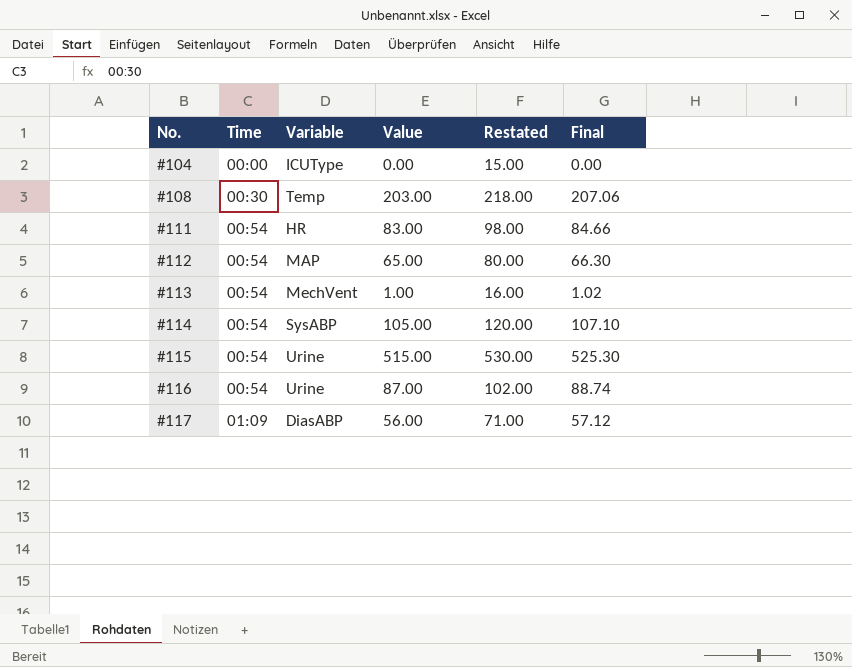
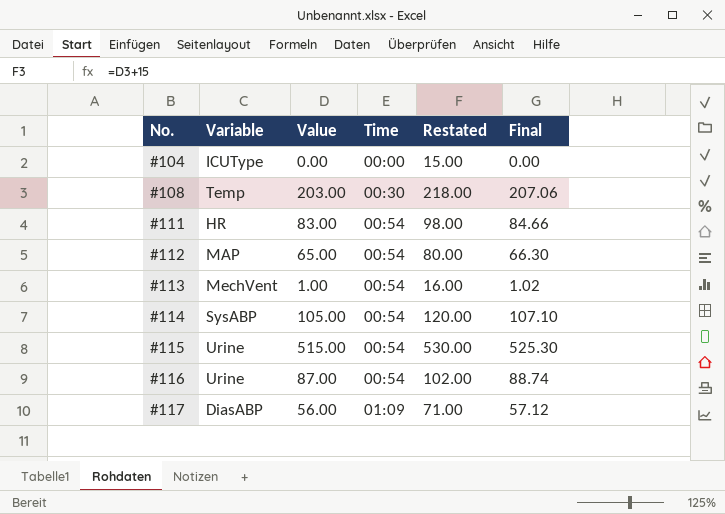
column Time | position: 2 -> 4

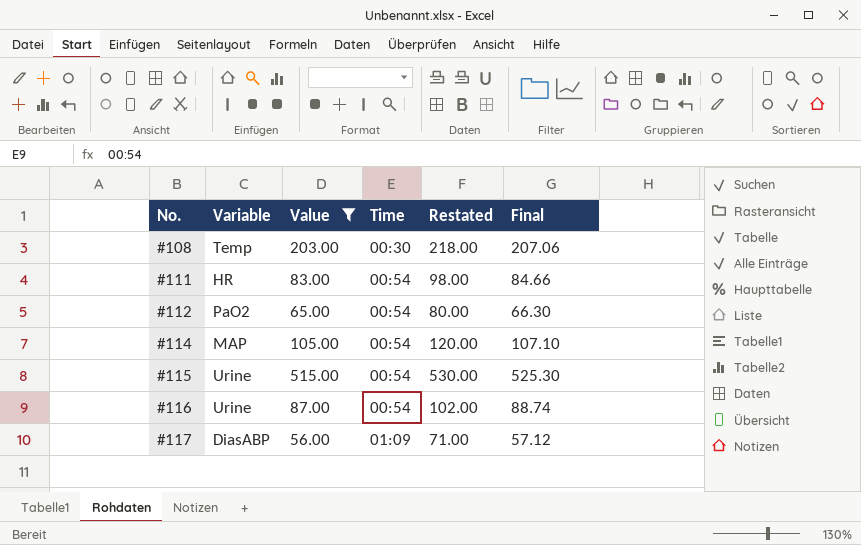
filter: none -> Value >= 56.00
#112 | Variable: MAP -> PaO2
#114 | Variable: SysABP -> MAP

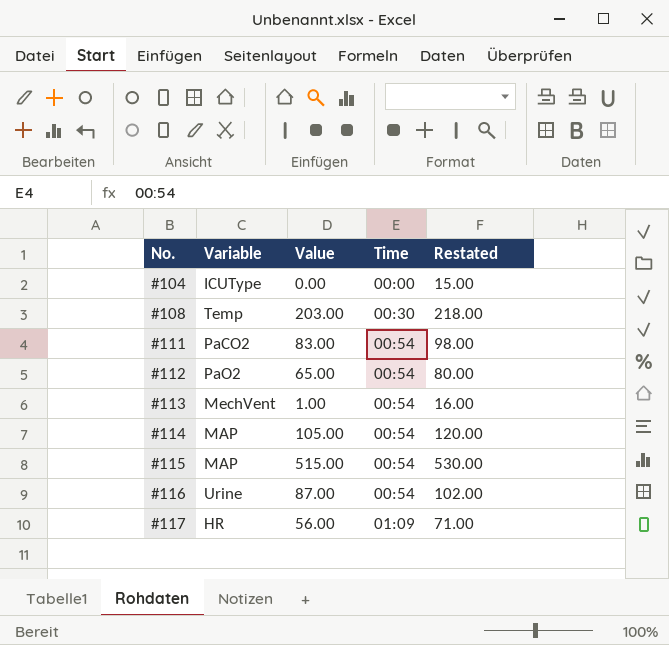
filter: Value >= 56.00 -> none
column Final | formula: [Value] * 1.02 -> none
#111 | Variable: HR -> PaCO2
#115 | Variable: Urine -> MAP
#117 | Variable: DiasABP -> HR

